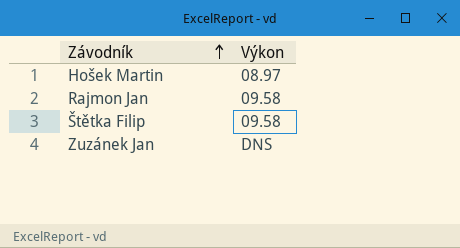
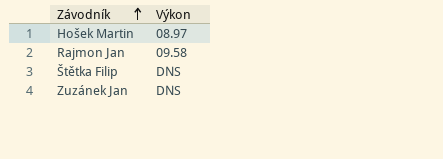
Štětka Filip | Výkon: 09.58 -> DNS

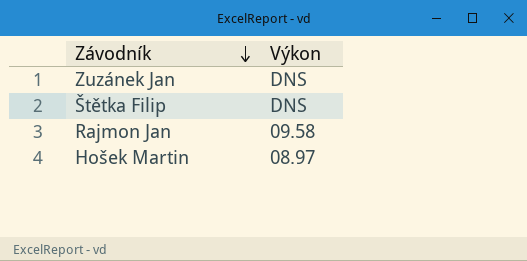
row order: Závodník ascending -> Závodník descending

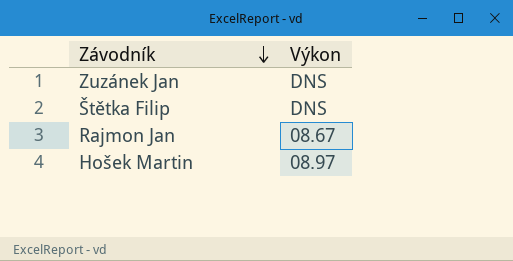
Rajmon Jan | Výkon: 09.58 -> 08.67

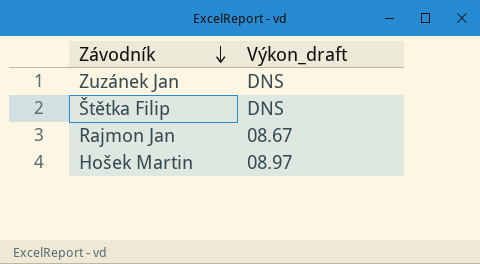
column name: Výkon -> Výkon_draft

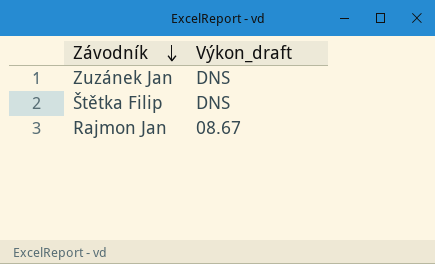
row Hošek Martin: 08.97 -> none

